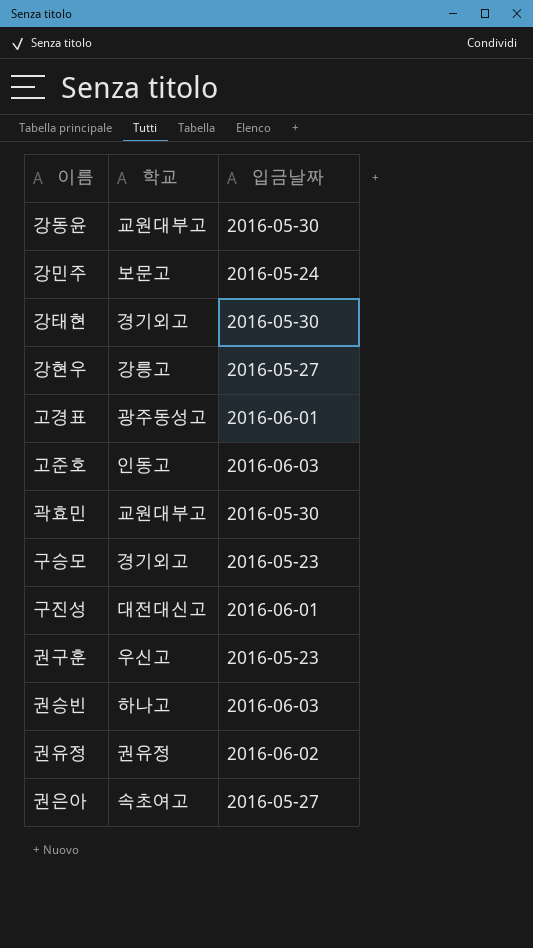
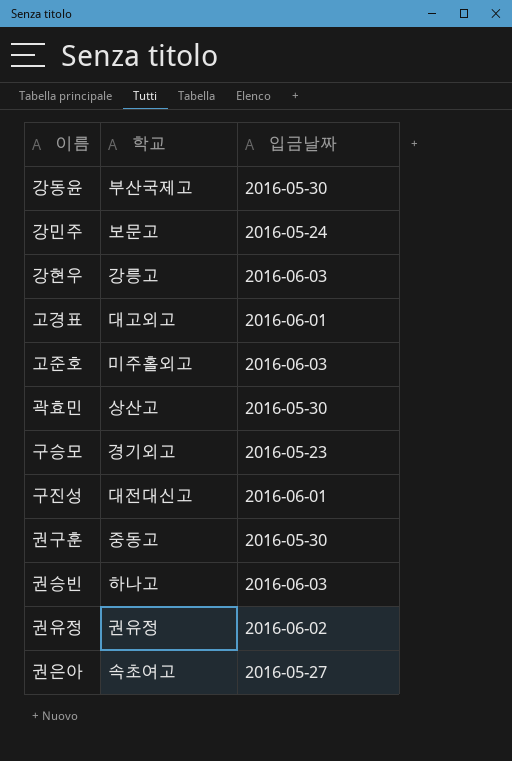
row 강태현: 경기외고 | 2016-05-30 -> none
강동윤 | 학교: 교원대부고 -> 부산국제고
강현우 | 입금날짜: 2016-05-27 -> 2016-06-03
고경표 | 학교: 광주동성고 -> 대고외고
고준호 | 학교: 인동고 -> 미주홀외고
곽효민 | 학교: 교원대부고 -> 상산고
권구훈 | 학교: 우신고 -> 중동고
권구훈 | 입금날짜: 2016-05-23 -> 2016-05-30

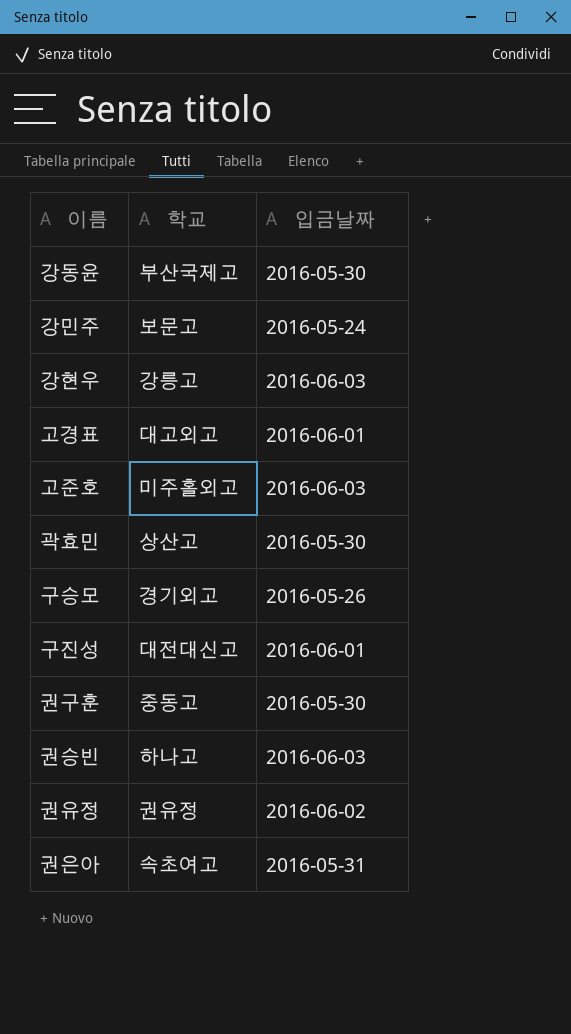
구승모 | 입금날짜: 2016-05-23 -> 2016-05-26
권은아 | 입금날짜: 2016-05-27 -> 2016-05-31

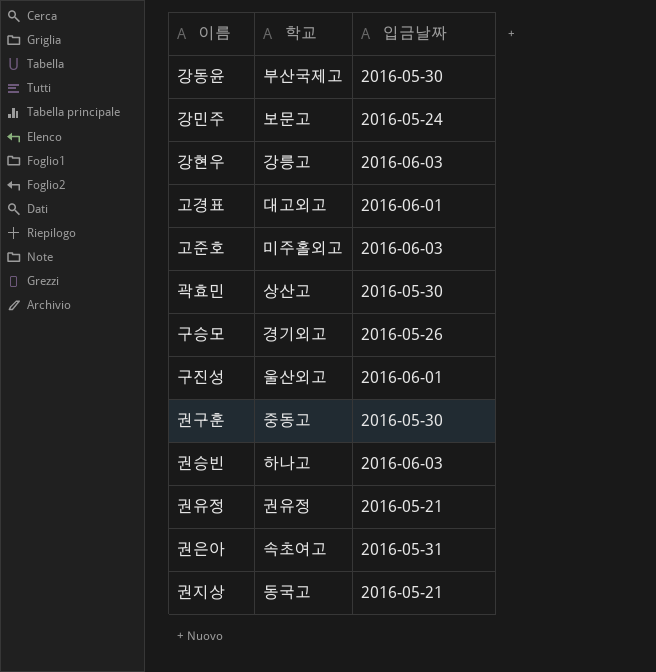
구진성 | 학교: 대전대신고 -> 울산외고
권유정 | 입금날짜: 2016-06-02 -> 2016-05-21
row 권지상: none -> 동국고 | 2016-05-21

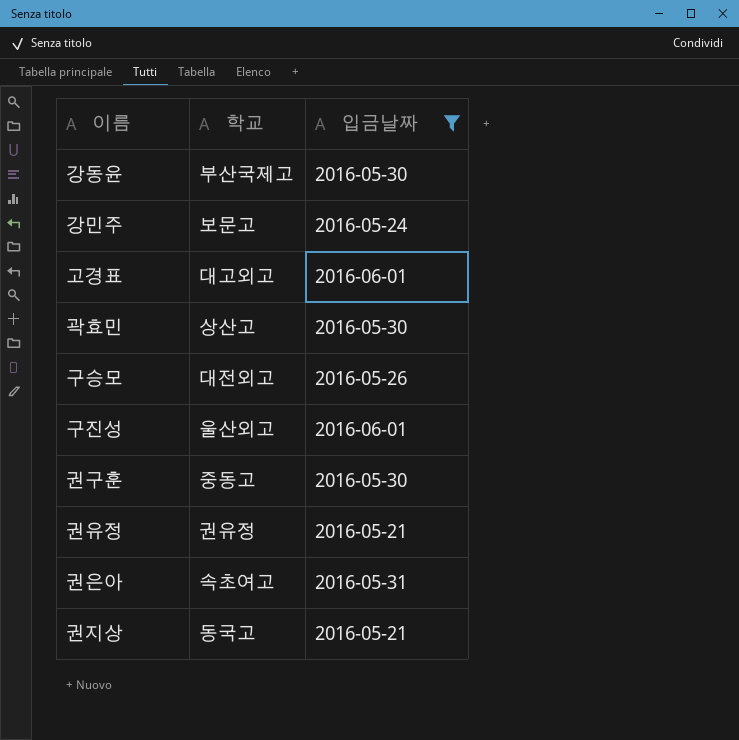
filter: none -> 입금날짜 != 2016-06-03
구승모 | 학교: 경기외고 -> 대전외고

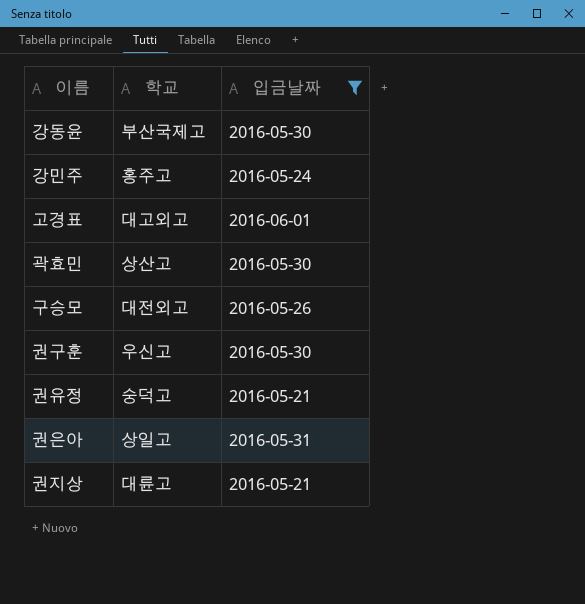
row 구진성: 울산외고 | 2016-06-01 -> none
강민주 | 학교: 보문고 -> 홍주고
권구훈 | 학교: 중동고 -> 우신고
권유정 | 학교: 권유정 -> 숭덕고
권은아 | 학교: 속초여고 -> 상일고
권지상 | 학교: 동국고 -> 대륜고

